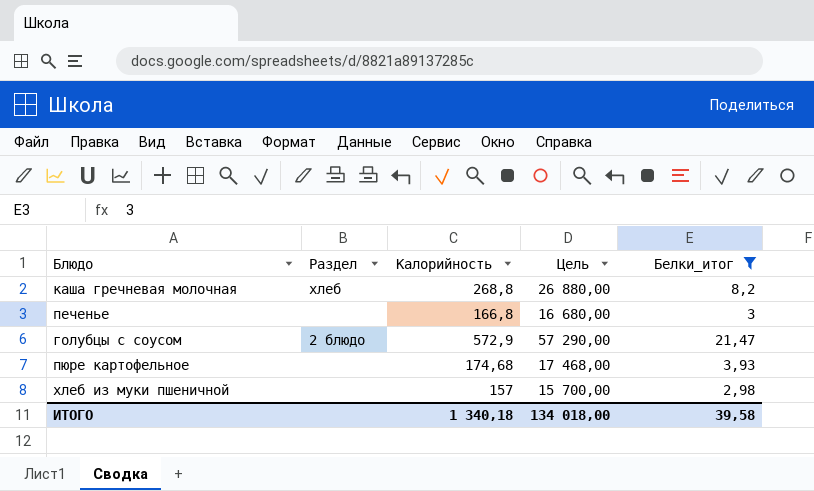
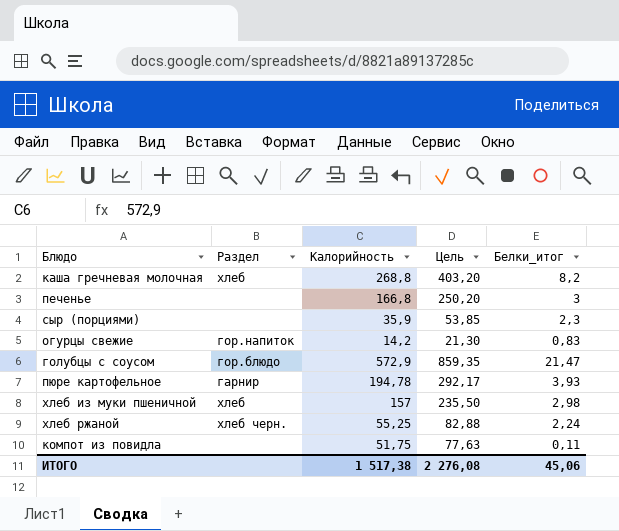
filter: Белки_итог >= 2,98 -> none
column Цель | formula: [Калорийность] * 100 -> [Калорийность] * 1,5
голубцы с соусом | Раздел: 2 блюдо -> гор.блюдо
пюре картофельное | Раздел: none -> гарнир
пюре картофельное | Калорийность: 174,68 -> 194,78
хлеб из муки пшеничной | Раздел: none -> хлеб
ИТОГО | Калорийность: 1 340,18 -> 1 517,38
ИТОГО | Цель: 134 018,00 -> 2 276,08
ИТОГО | Белки_итог: 39,58 -> 45,06

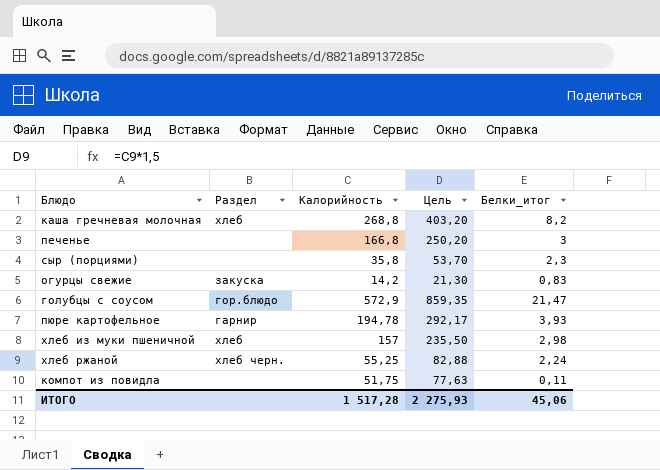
сыр (порциями) | Калорийность: 35,9 -> 35,8
сыр (порциями) | Цель: 53,85 -> 53,70
огурцы свежие | Раздел: гор.напиток -> закуска
ИТОГО | Калорийность: 1 517,38 -> 1 517,28
ИТОГО | Цель: 2 276,08 -> 2 275,93

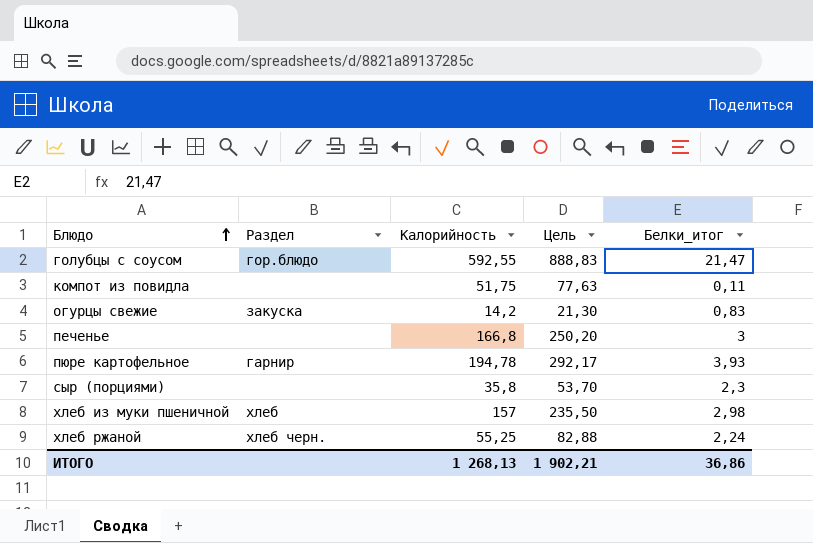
row order: none -> Блюдо ascending
row каша гречневая молочная: хлеб | 268,8 | 403,20 | 8,2 -> none
голубцы с соусом | Калорийность: 572,9 -> 592,55
голубцы с соусом | Цель: 859,35 -> 888,83
ИТОГО | Калорийность: 1 517,28 -> 1 268,13
ИТОГО | Цель: 2 275,93 -> 1 902,21
ИТОГО | Белки_итог: 45,06 -> 36,86

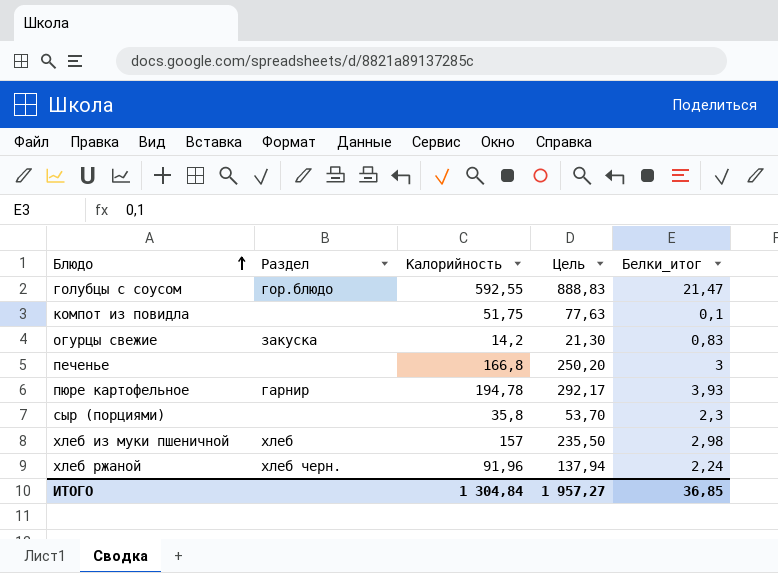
компот из повидла | Белки_итог: 0,11 -> 0,1
хлеб ржаной | Калорийность: 55,25 -> 91,96
хлеб ржаной | Цель: 82,88 -> 137,94
ИТОГО | Калорийность: 1 268,13 -> 1 304,84
ИТОГО | Цель: 1 902,21 -> 1 957,27
ИТОГО | Белки_итог: 36,86 -> 36,85

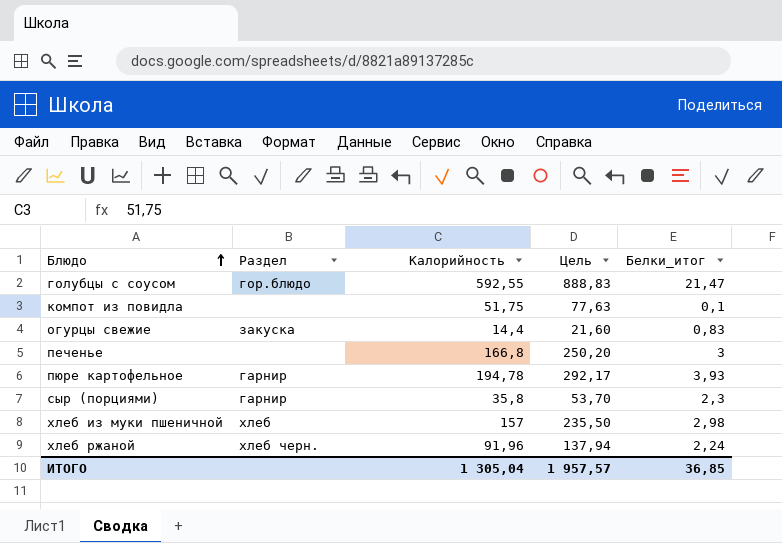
огурцы свежие | Калорийность: 14,2 -> 14,4
огурцы свежие | Цель: 21,30 -> 21,60
сыр (порциями) | Раздел: none -> гарнир
ИТОГО | Калорийность: 1 304,84 -> 1 305,04
ИТОГО | Цель: 1 957,27 -> 1 957,57

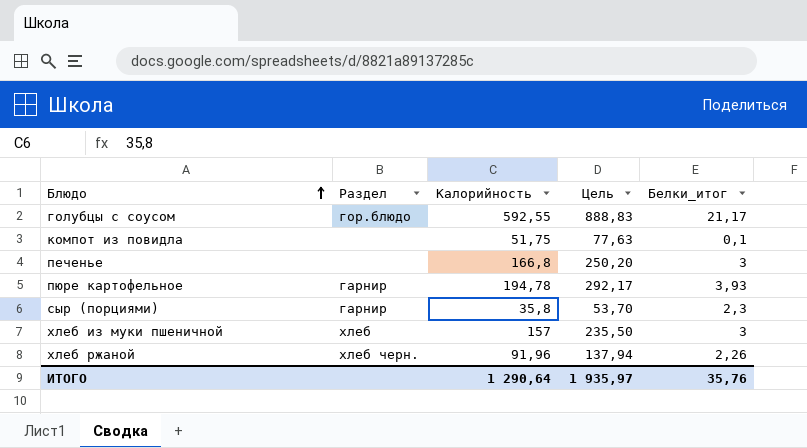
row огурцы свежие: закуска | 14,4 | 21,60 | 0,83 -> none
голубцы с соусом | Белки_итог: 21,47 -> 21,17
хлеб из муки пшеничной | Белки_итог: 2,98 -> 3
хлеб ржаной | Белки_итог: 2,24 -> 2,26
ИТОГО | Калорийность: 1 305,04 -> 1 290,64
ИТОГО | Цель: 1 957,57 -> 1 935,97
ИТОГО | Белки_итог: 36,85 -> 35,76

